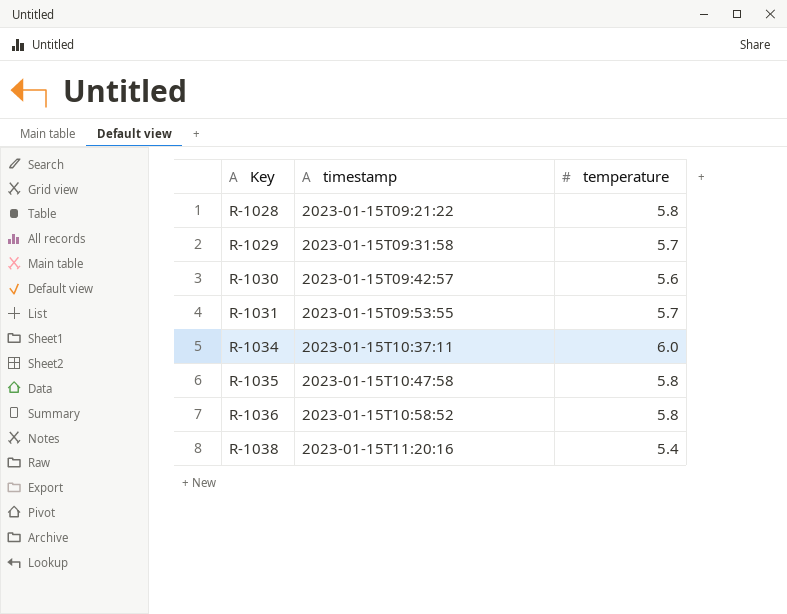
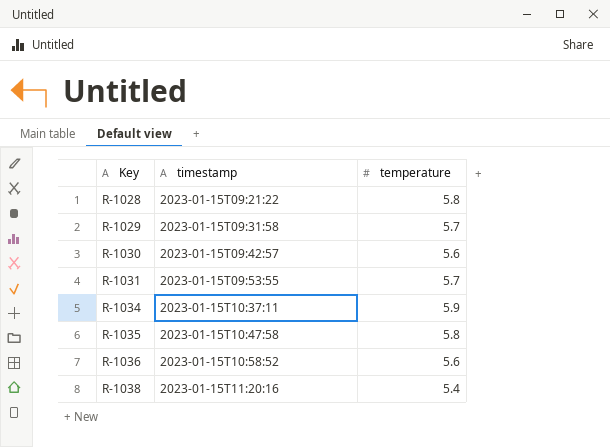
R-1034 | temperature: 6.0 -> 5.9
R-1036 | temperature: 5.8 -> 5.6

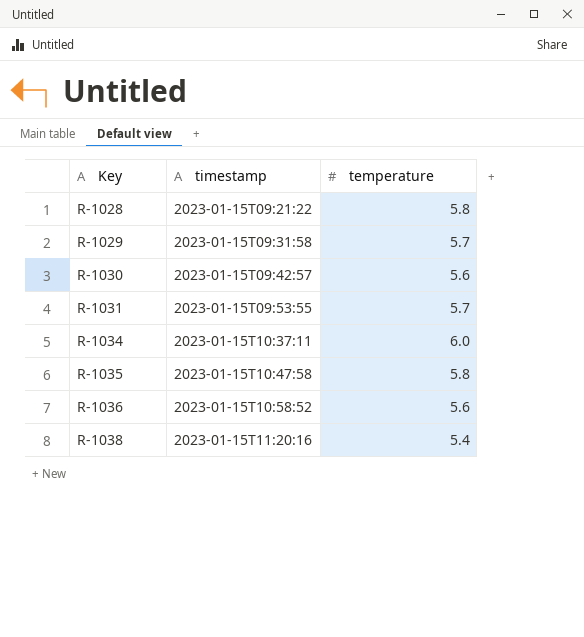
R-1034 | temperature: 5.9 -> 6.0

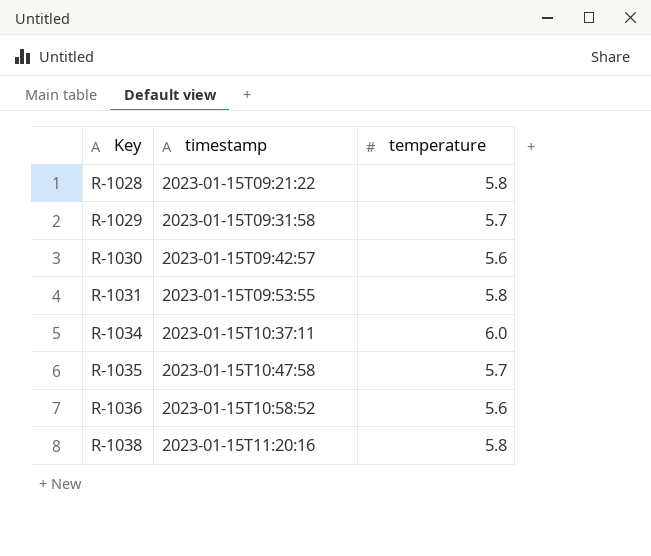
R-1031 | temperature: 5.7 -> 5.8
R-1035 | temperature: 5.8 -> 5.7
R-1038 | temperature: 5.4 -> 5.8

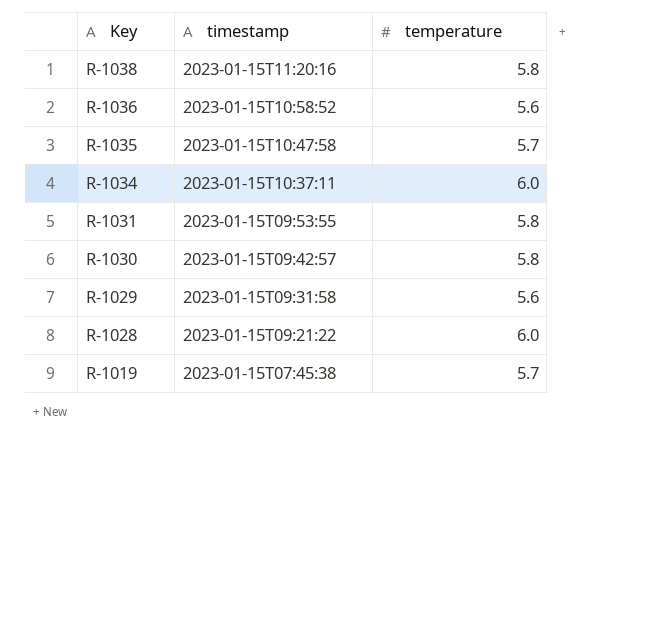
row order: Key ascending -> Key descending
R-1030 | temperature: 5.6 -> 5.8
R-1029 | temperature: 5.7 -> 5.6
R-1028 | temperature: 5.8 -> 6.0
row R-1019: none -> 2023-01-15T07:45:38 | 5.7

